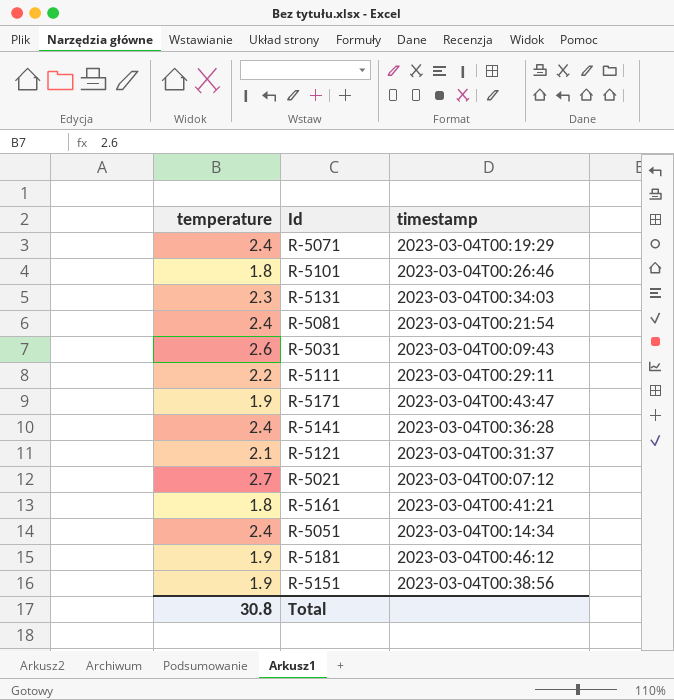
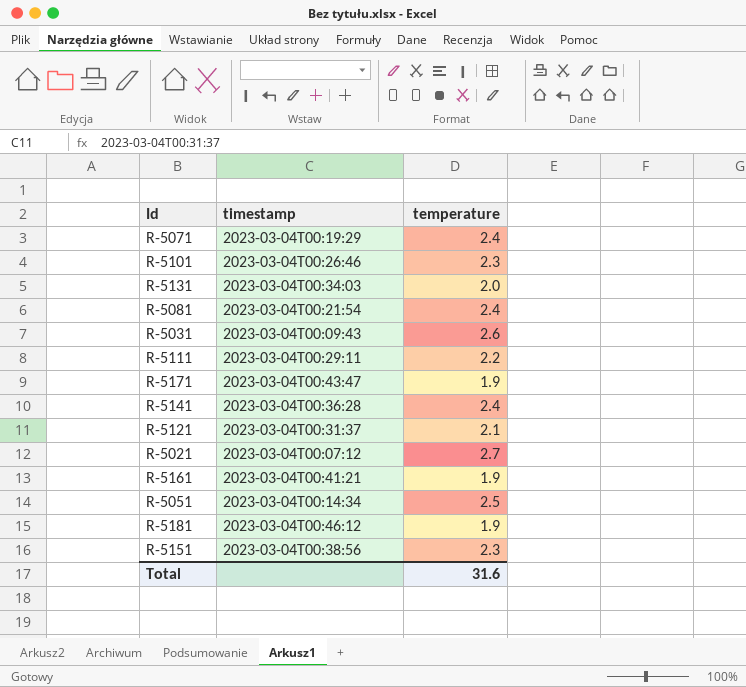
column temperature | position: 1 -> 3
R-5101 | temperature: 1.8 -> 2.3
R-5131 | temperature: 2.3 -> 2.0
R-5161 | temperature: 1.8 -> 1.9
R-5051 | temperature: 2.4 -> 2.5
R-5151 | temperature: 1.9 -> 2.3
Total | temperature: 30.8 -> 31.6

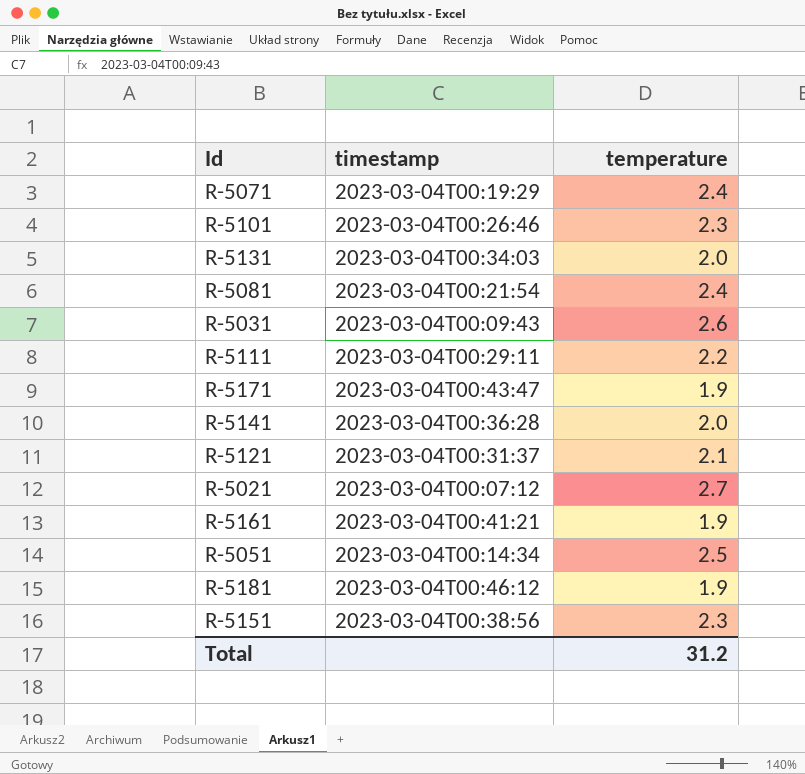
R-5141 | temperature: 2.4 -> 2.0
Total | temperature: 31.6 -> 31.2

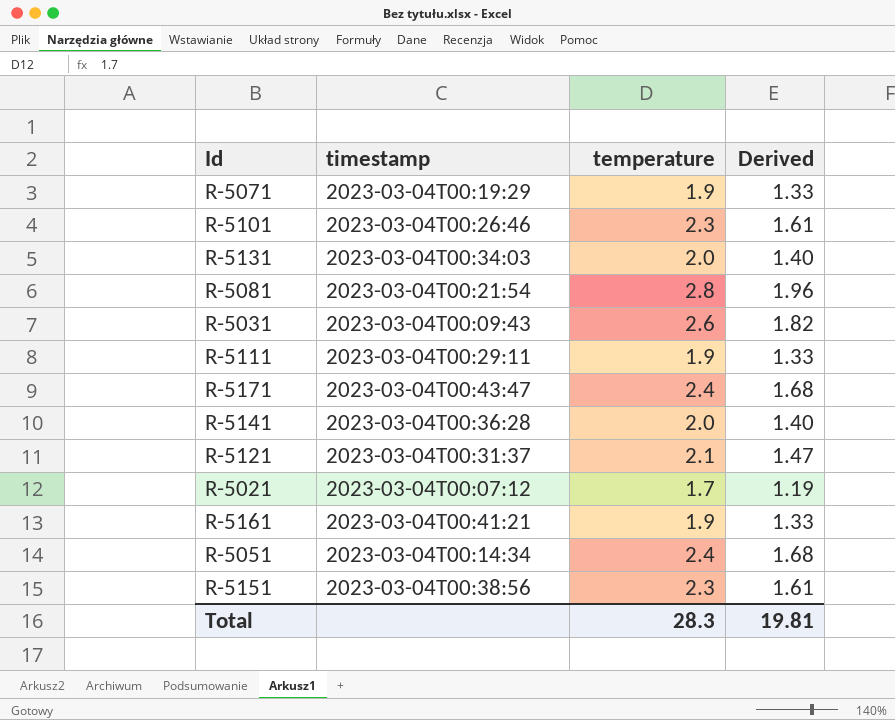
column Derived | formula: none -> [temperature] * 0.7
row R-5181: 2023-03-04T00:46:12 | 1.9 -> none
R-5071 | temperature: 2.4 -> 1.9
R-5081 | temperature: 2.4 -> 2.8
R-5111 | temperature: 2.2 -> 1.9
R-5171 | temperature: 1.9 -> 2.4
R-5021 | temperature: 2.7 -> 1.7
R-5051 | temperature: 2.5 -> 2.4
Total | temperature: 31.2 -> 28.3

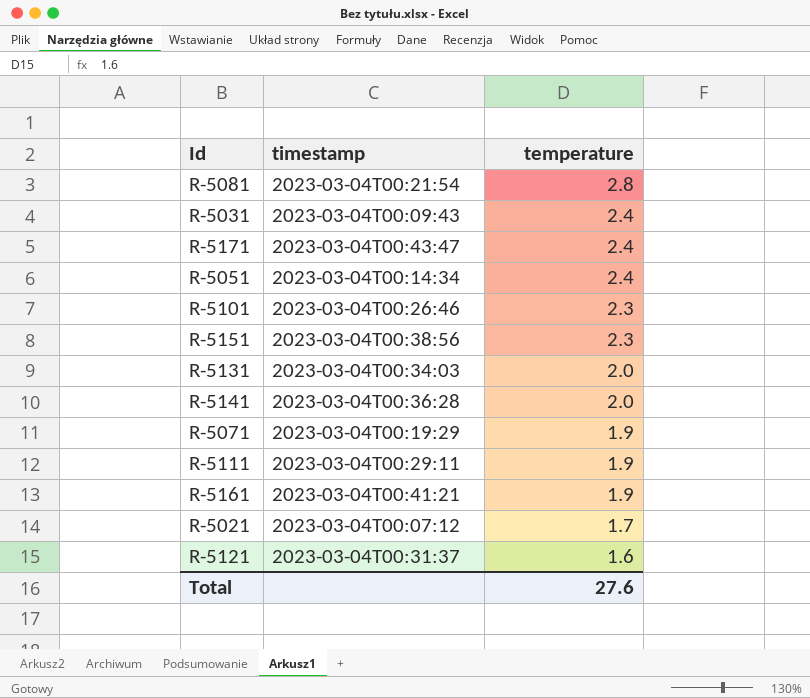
row order: none -> temperature descending
column Derived | formula: [temperature] * 0.7 -> none
R-5031 | temperature: 2.6 -> 2.4
R-5121 | temperature: 2.1 -> 1.6
Total | temperature: 28.3 -> 27.6

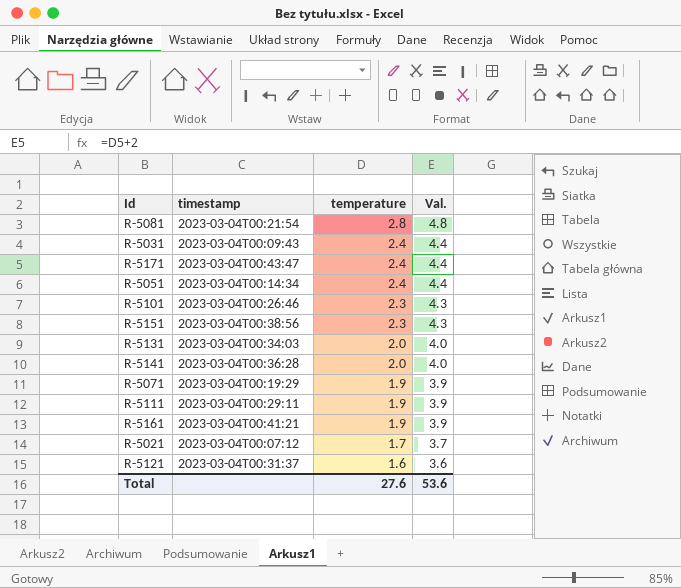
column Val. | formula: none -> [temperature] + 2

